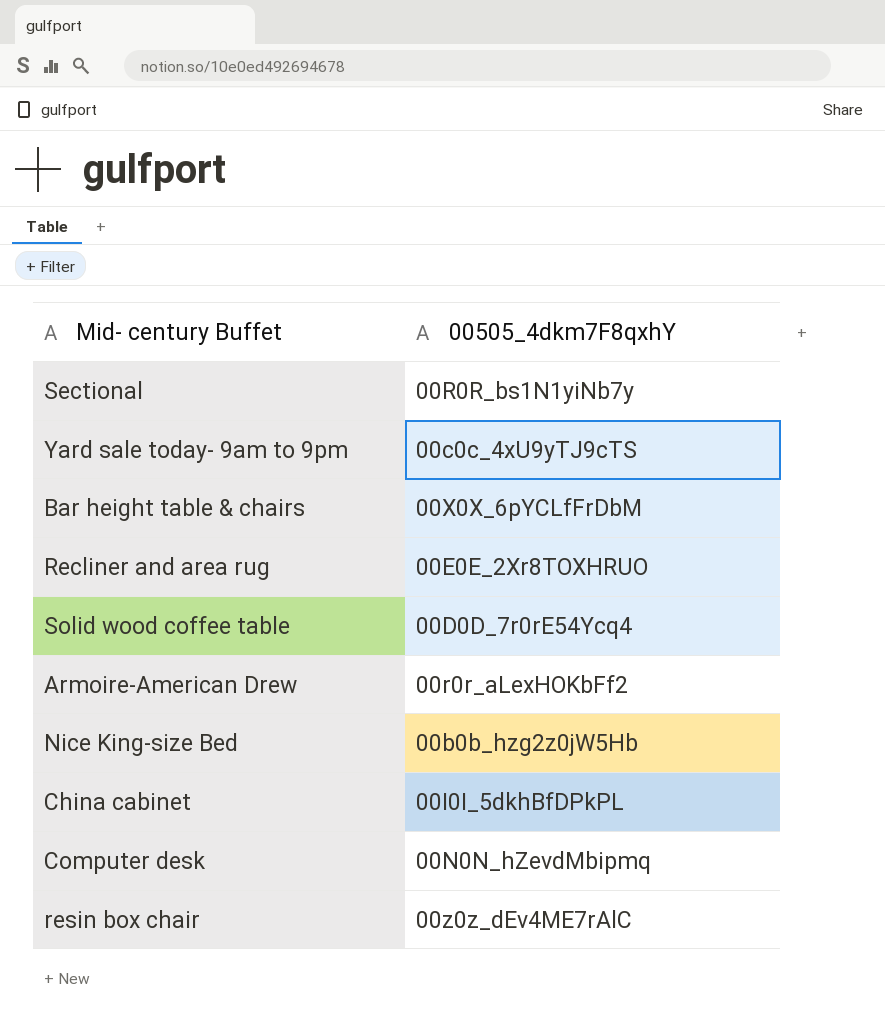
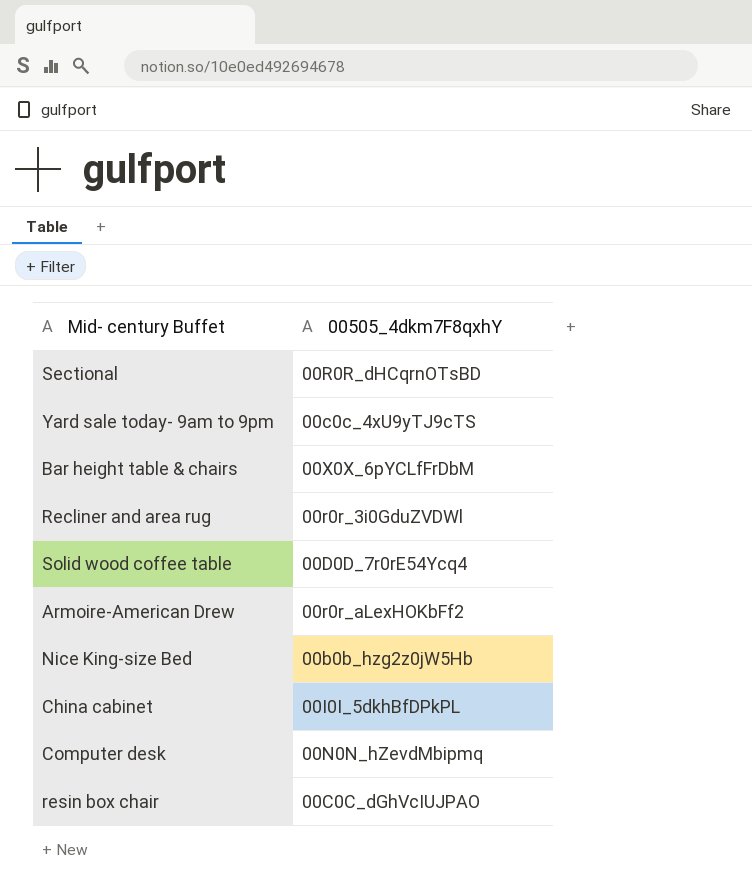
Sectional | 00505_4dkm7F8qxhY: 00R0R_bs1N1yiNb7y -> 00R0R_dHCqrnOTsBD
Recliner and area rug | 00505_4dkm7F8qxhY: 00E0E_2Xr8TOXHRUO -> 00r0r_3i0GduZVDWl
resin box chair | 00505_4dkm7F8qxhY: 00z0z_dEv4ME7rAlC -> 00C0C_dGhVcIUJPAO

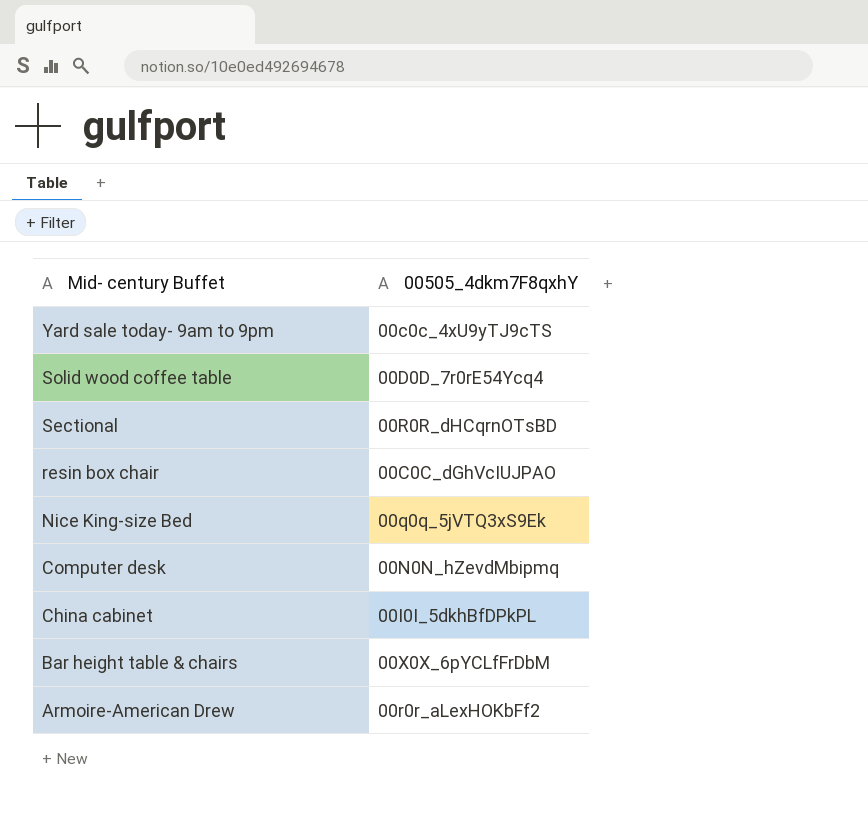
row order: none -> Mid- century Buffet descending
row Recliner and area rug: 00r0r_3i0GduZVDWl -> none
Nice King-size Bed | 00505_4dkm7F8qxhY: 00b0b_hzg2z0jW5Hb -> 00q0q_5jVTQ3xS9Ek

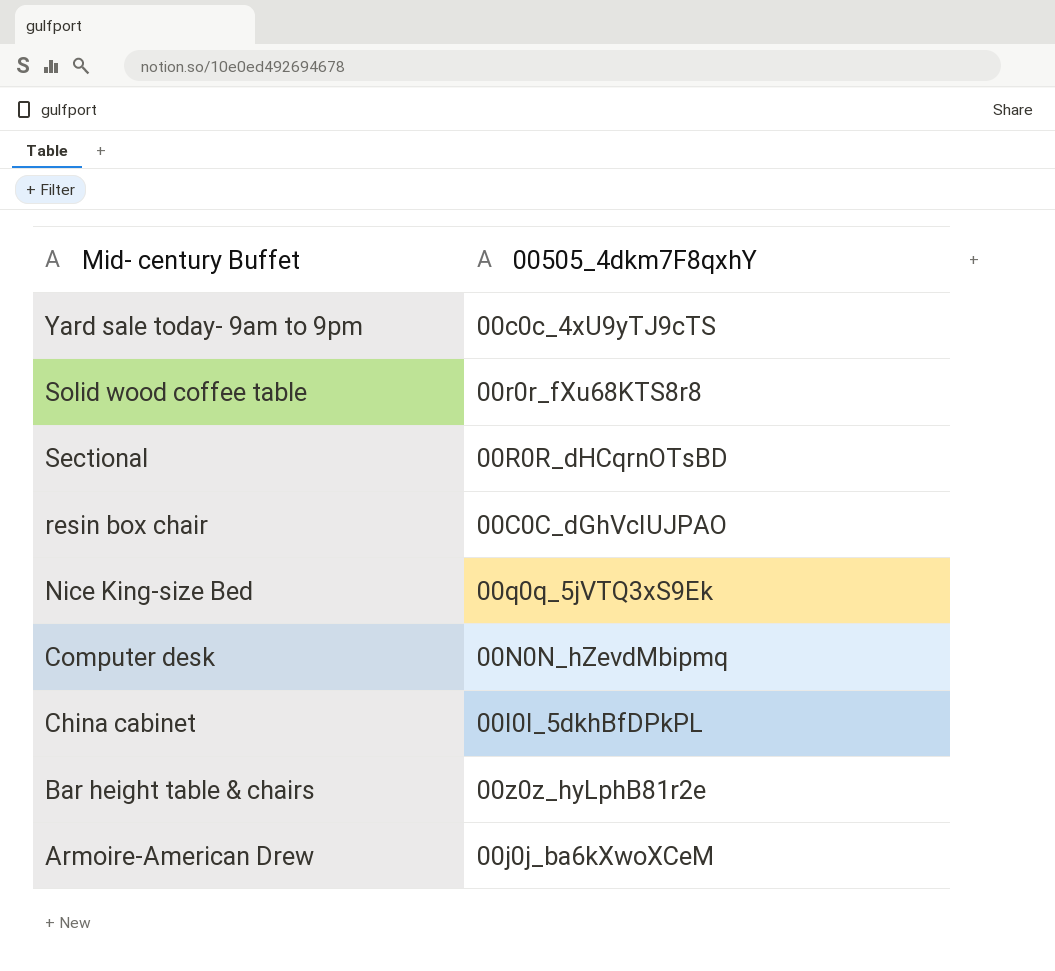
Solid wood coffee table | 00505_4dkm7F8qxhY: 00D0D_7r0rE54Ycq4 -> 00r0r_fXu68KTS8r8
Bar height table & chairs | 00505_4dkm7F8qxhY: 00X0X_6pYCLfFrDbM -> 00z0z_hyLphB81r2e
Armoire-American Drew | 00505_4dkm7F8qxhY: 00r0r_aLexHOKbFf2 -> 00j0j_ba6kXwoXCeM

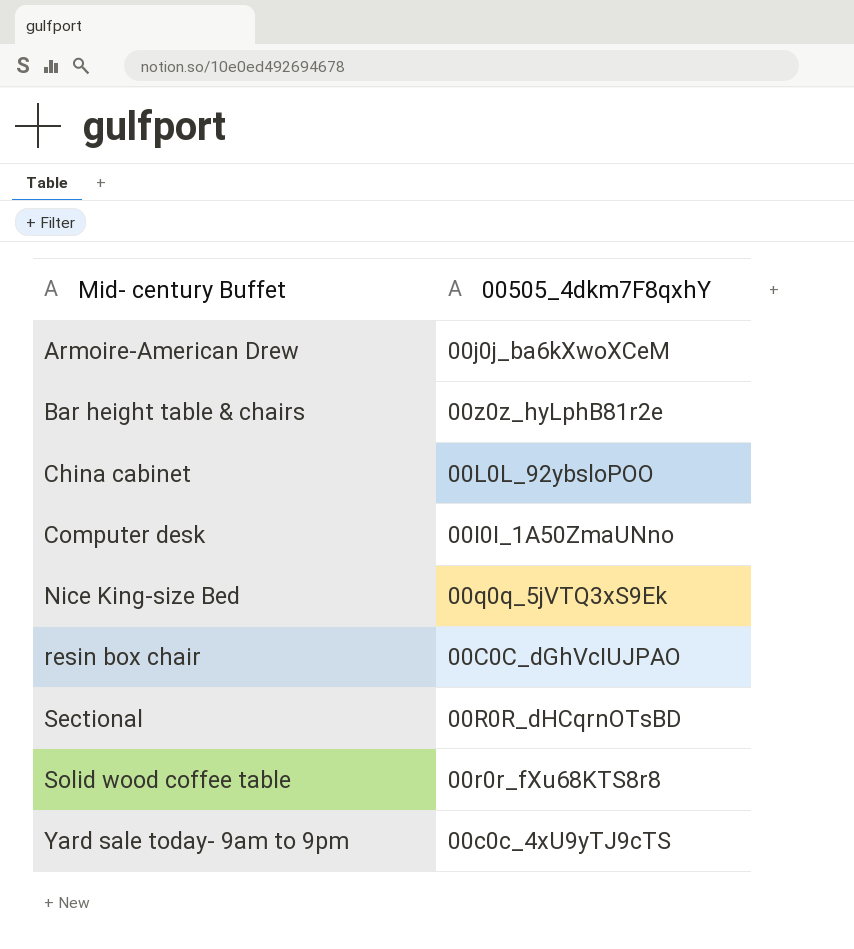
row order: Mid- century Buffet descending -> Mid- century Buffet ascending
China cabinet | 00505_4dkm7F8qxhY: 00I0I_5dkhBfDPkPL -> 00L0L_92ybsloPOO
Computer desk | 00505_4dkm7F8qxhY: 00N0N_hZevdMbipmq -> 00I0I_1A50ZmaUNno

